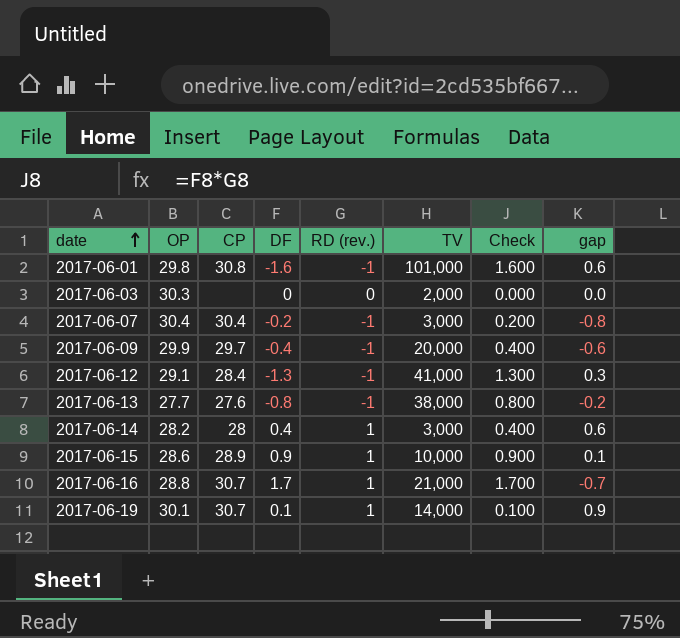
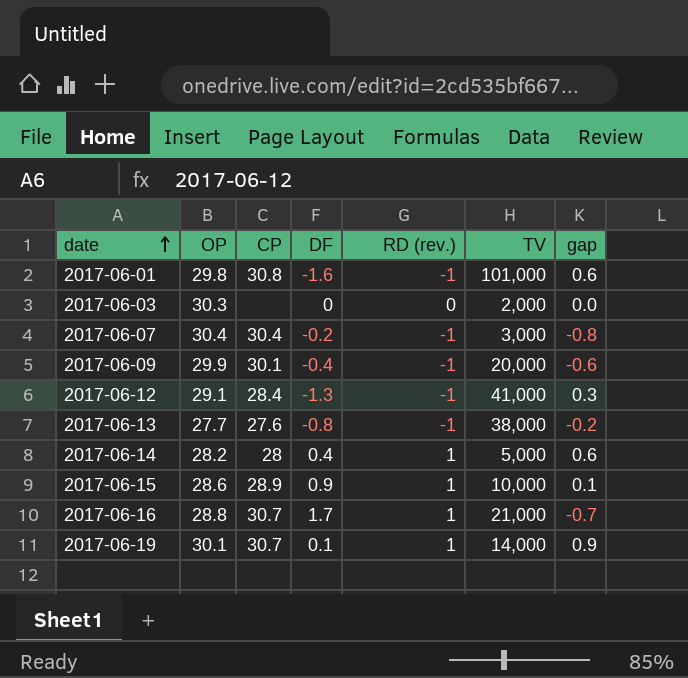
column Check | formula: [DF] * [RD (rev.)] -> none
2017-06-09 | CP: 29.7 -> 30.1
2017-06-14 | TV: 3,000 -> 5,000

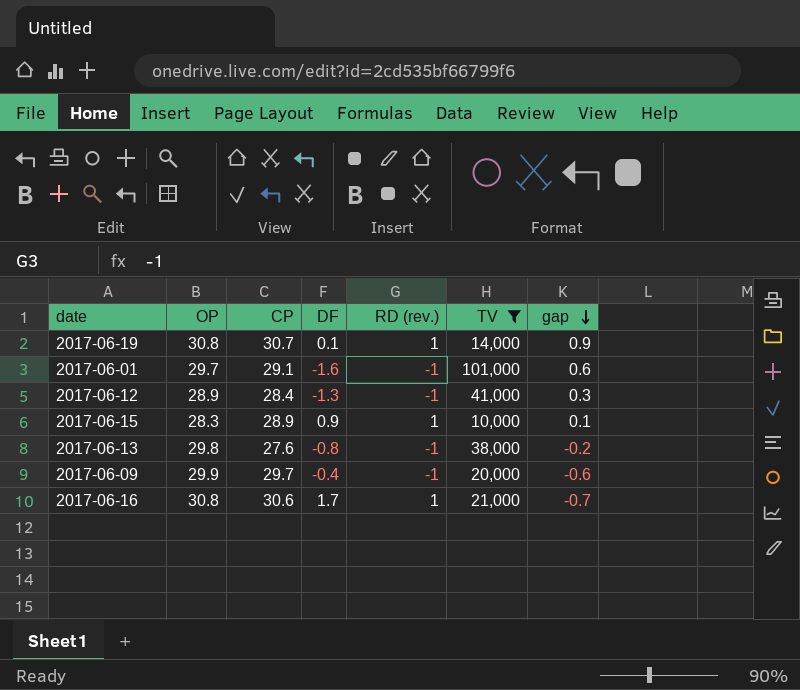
filter: none -> TV >= 10,000
row order: date ascending -> gap descending
2017-06-19 | OP: 30.1 -> 30.8
2017-06-01 | OP: 29.8 -> 29.7
2017-06-01 | CP: 30.8 -> 29.1
2017-06-12 | OP: 29.1 -> 28.9
2017-06-15 | OP: 28.6 -> 28.3
2017-06-13 | OP: 27.7 -> 29.8
2017-06-09 | CP: 30.1 -> 29.7
2017-06-16 | OP: 28.8 -> 30.8
2017-06-16 | CP: 30.7 -> 30.6

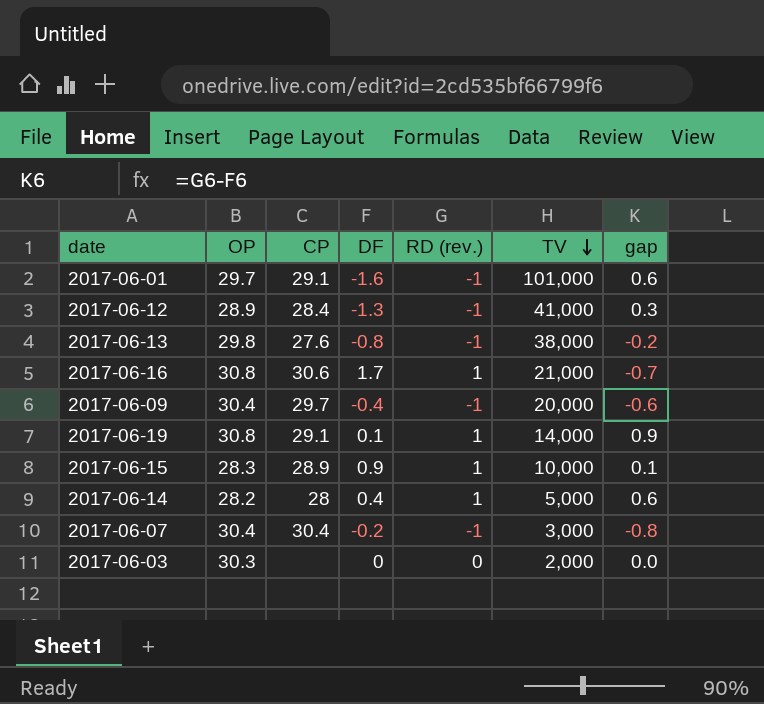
filter: TV >= 10,000 -> none
row order: gap descending -> TV descending
2017-06-09 | OP: 29.9 -> 30.4
2017-06-19 | CP: 30.7 -> 29.1

